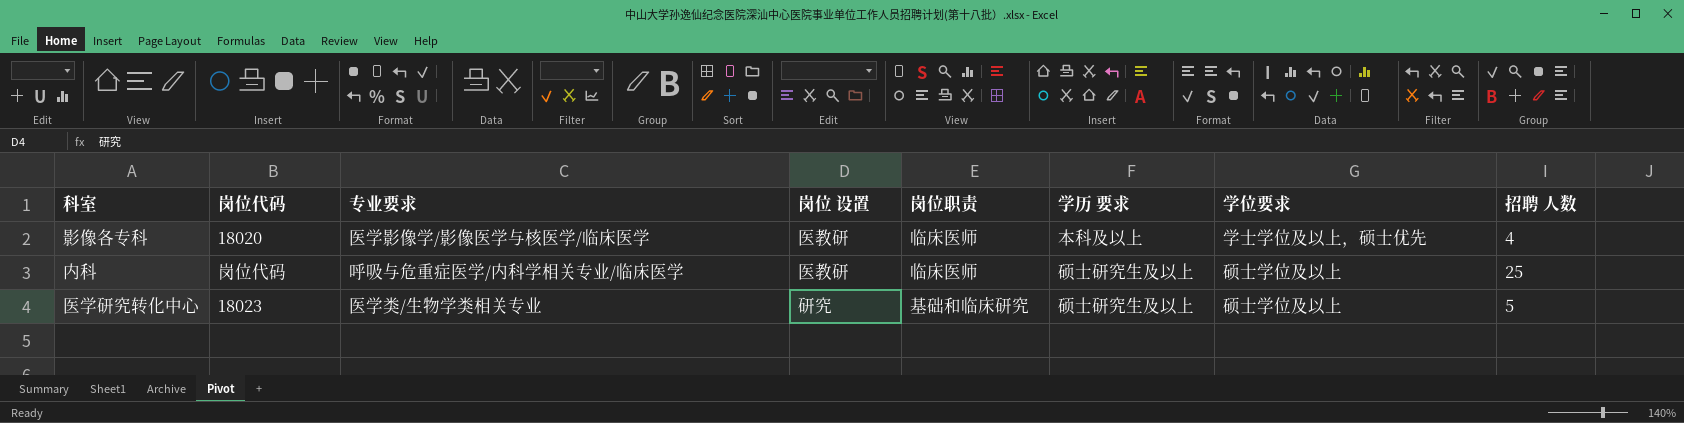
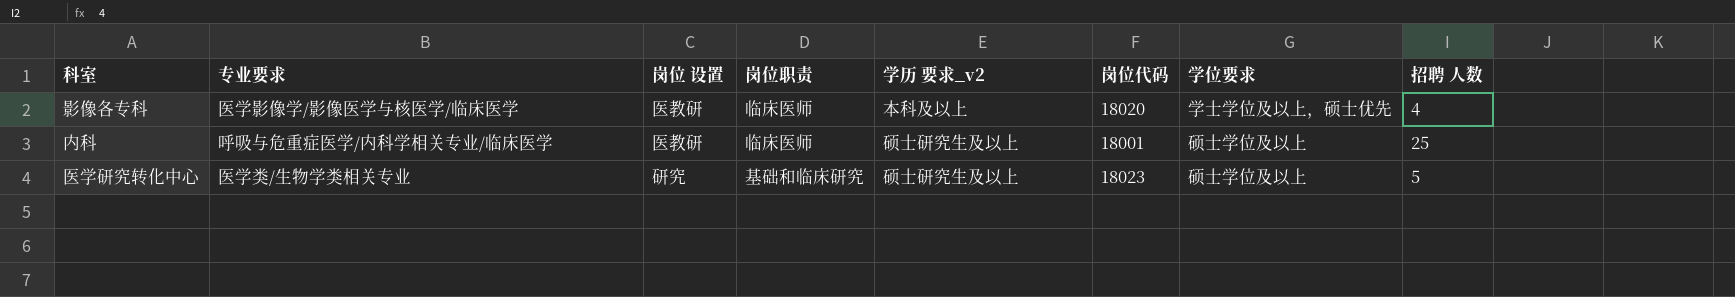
column name: 学历 要求 -> 学历 要求_v2
column 岗位代码 | position: 2 -> 6
内科 | 岗位代码: 岗位代码 -> 18001

